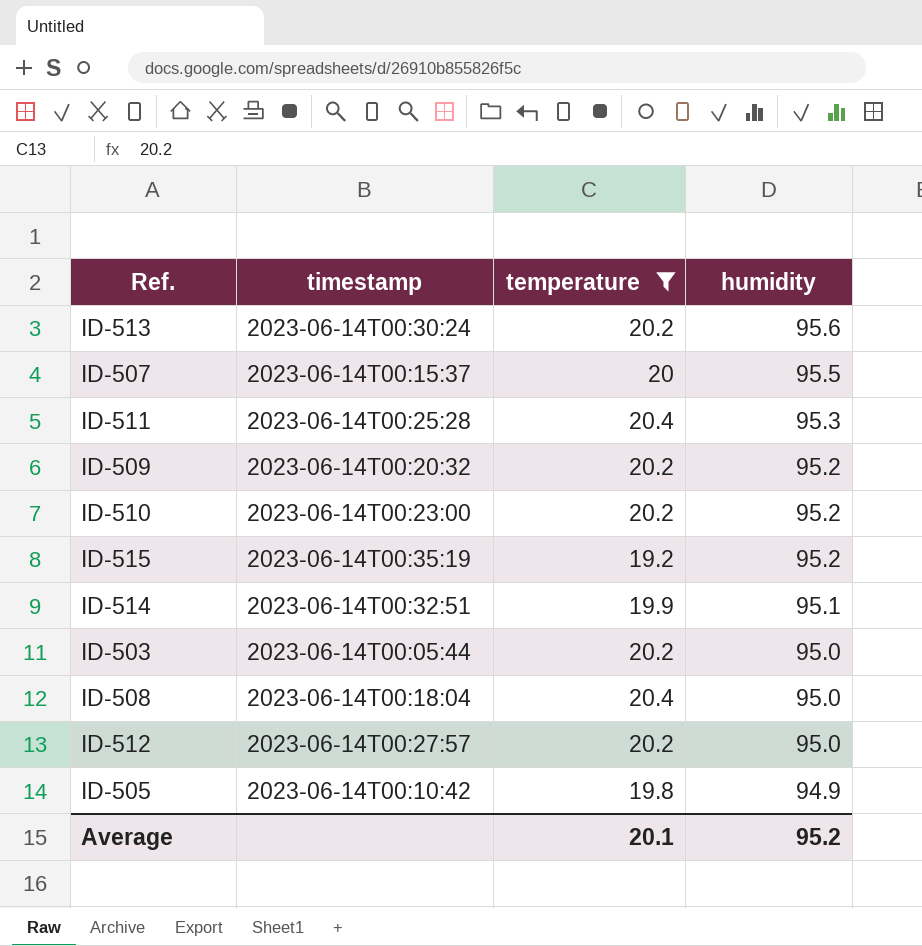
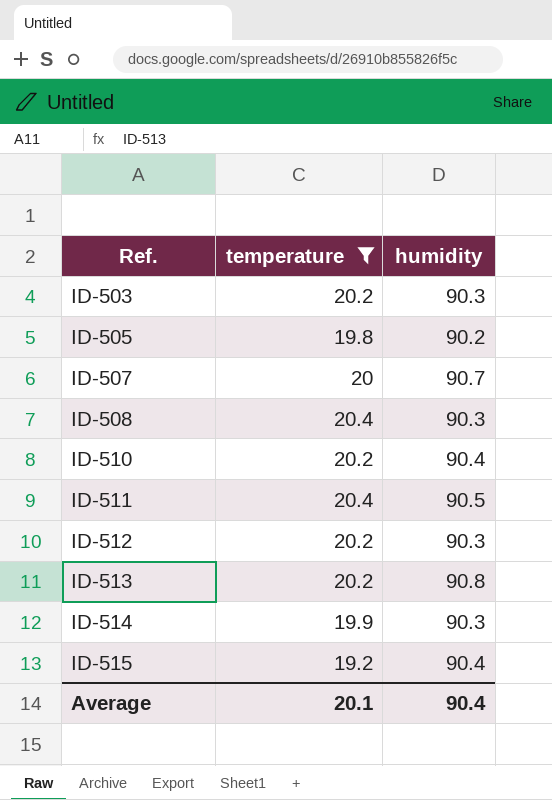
row order: humidity descending -> Ref. ascending
column timestamp | position: 2 -> none
row ID-509: 2023-06-14T00:20:32 | 20.2 | 95.2 -> none
ID-503 | humidity: 95.0 -> 90.3
ID-505 | humidity: 94.9 -> 90.2
ID-507 | humidity: 95.5 -> 90.7
ID-508 | humidity: 95.0 -> 90.3
ID-510 | humidity: 95.2 -> 90.4
ID-511 | humidity: 95.3 -> 90.5
ID-512 | humidity: 95.0 -> 90.3
ID-513 | humidity: 95.6 -> 90.8
ID-514 | humidity: 95.1 -> 90.3
ID-515 | humidity: 95.2 -> 90.4
Average | humidity: 95.2 -> 90.4

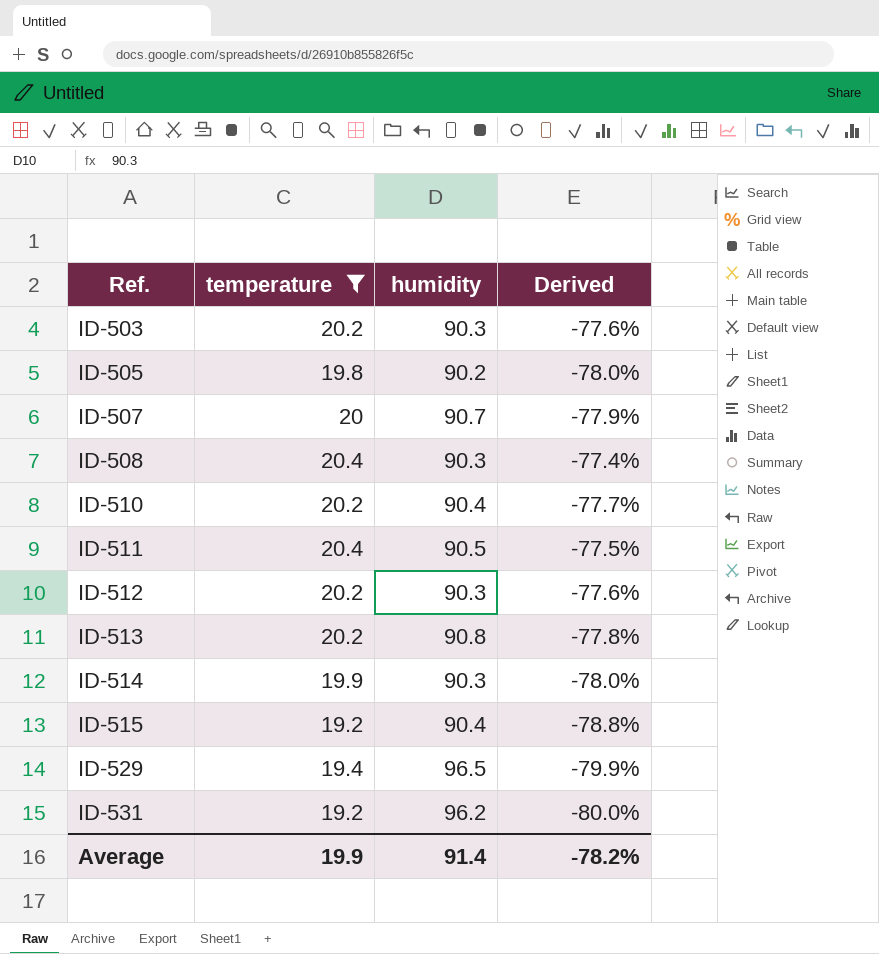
column Derived | formula: none -> ([temperature] - [humidity]) / [humidity]
row ID-529: none -> 19.4 | 96.5 | -79.9%
row ID-531: none -> 19.2 | 96.2 | -80.0%
Average | temperature: 20.1 -> 19.9
Average | humidity: 90.4 -> 91.4

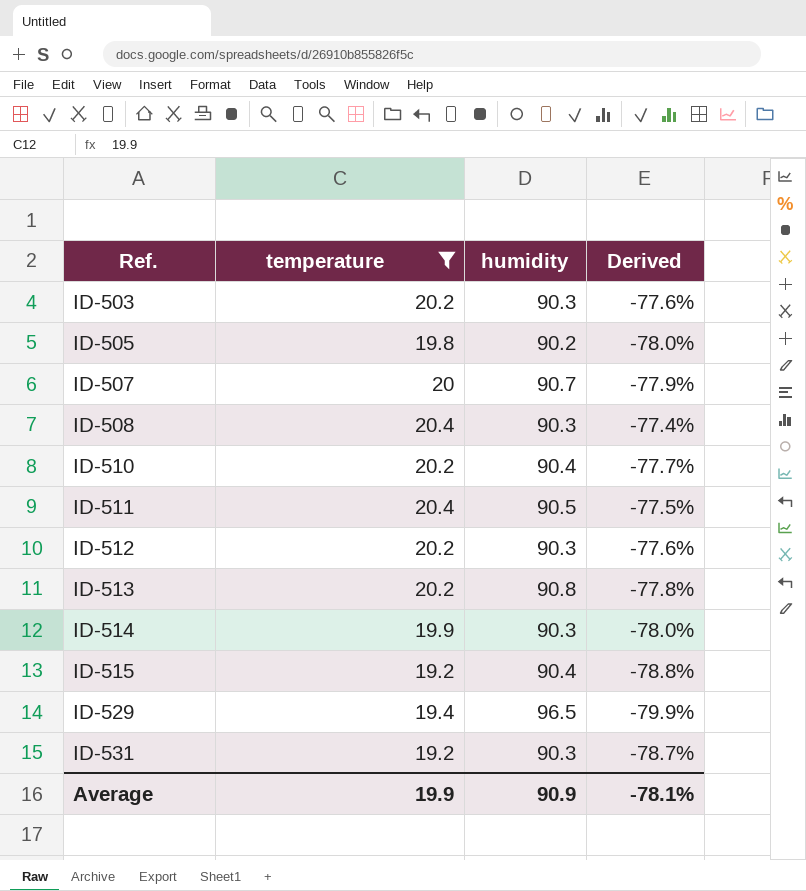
ID-531 | humidity: 96.2 -> 90.3
ID-531 | Derived: -80.0% -> -78.7%
Average | humidity: 91.4 -> 90.9
Average | Derived: -78.2% -> -78.1%

